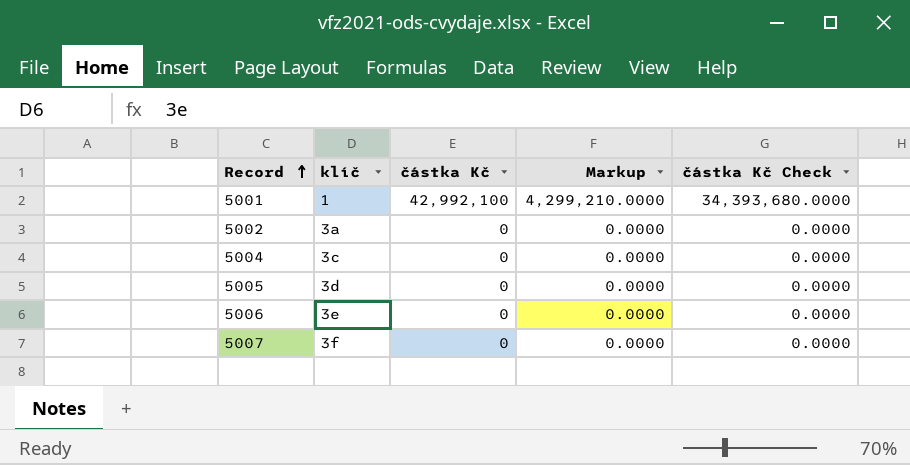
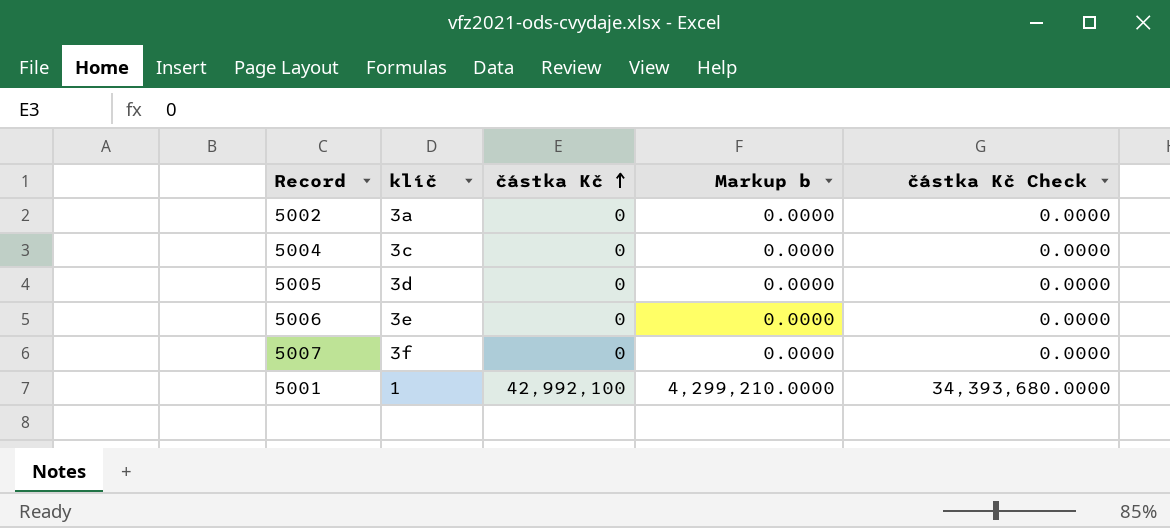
row order: Record ascending -> částka Kč ascending
column name: Markup -> Markup b

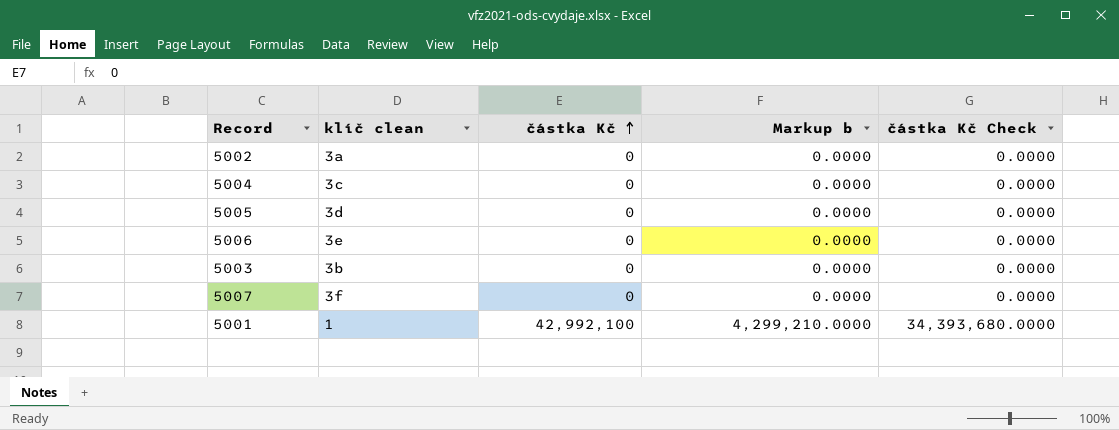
column name: klíč -> klíč clean
row 5003: none -> 3b | 0 | 0.0000 | 0.0000

